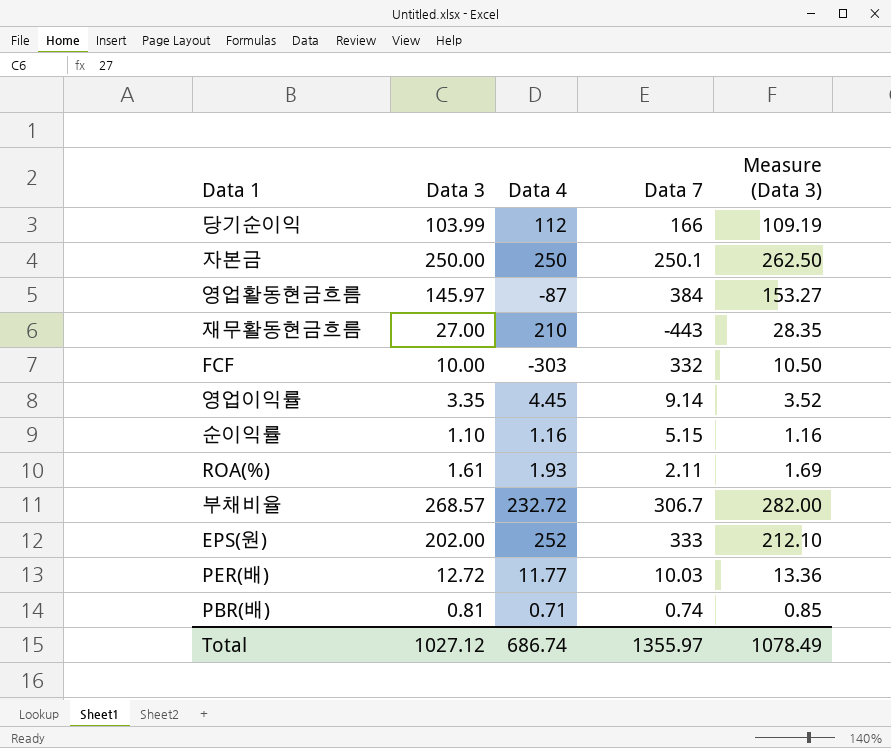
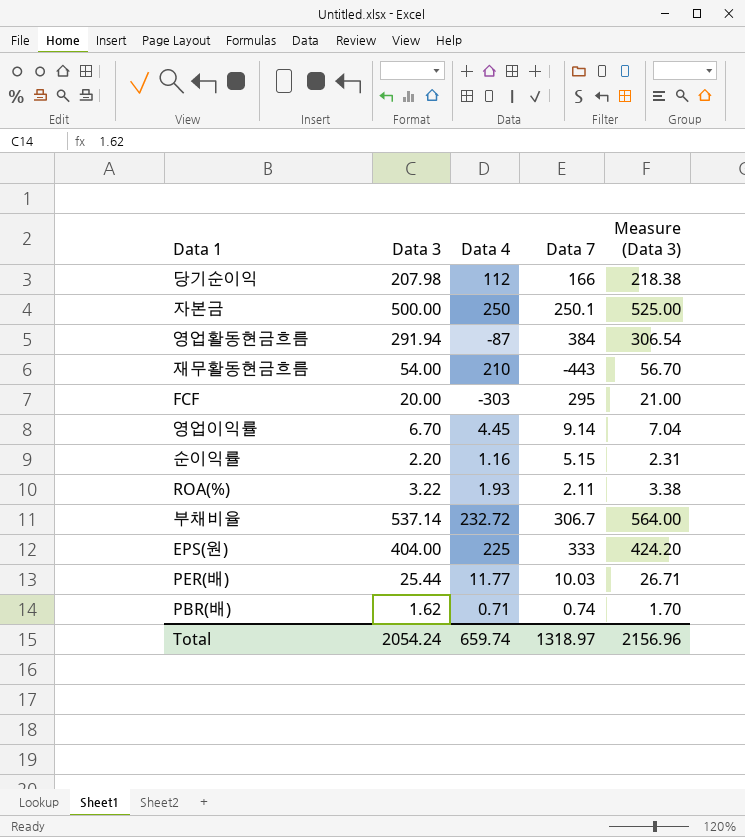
당기순이익 | Data 3: 103.99 -> 207.98
당기순이익 | Measure (Data 3): 109.19 -> 218.38
자본금 | Data 3: 250.00 -> 500.00
자본금 | Measure (Data 3): 262.50 -> 525.00
영업활동현금흐름 | Data 3: 145.97 -> 291.94
영업활동현금흐름 | Measure (Data 3): 153.27 -> 306.54
재무활동현금흐름 | Data 3: 27.00 -> 54.00
재무활동현금흐름 | Measure (Data 3): 28.35 -> 56.70
FCF | Data 3: 10.00 -> 20.00
FCF | Data 7: 332 -> 295
FCF | Measure (Data 3): 10.50 -> 21.00
영업이익률 | Data 3: 3.35 -> 6.70
영업이익률 | Measure (Data 3): 3.52 -> 7.04
순이익률 | Data 3: 1.10 -> 2.20
순이익률 | Measure (Data 3): 1.16 -> 2.31
ROA(%) | Data 3: 1.61 -> 3.22
ROA(%) | Measure (Data 3): 1.69 -> 3.38
부채비율 | Data 3: 268.57 -> 537.14
부채비율 | Measure (Data 3): 282.00 -> 564.00
EPS(원) | Data 3: 202.00 -> 404.00
EPS(원) | Data 4: 252 -> 225
EPS(원) | Measure (Data 3): 212.10 -> 424.20
PER(배) | Data 3: 12.72 -> 25.44
PER(배) | Measure (Data 3): 13.36 -> 26.71
PBR(배) | Data 3: 0.81 -> 1.62
PBR(배) | Measure (Data 3): 0.85 -> 1.70
Total | Data 3: 1027.12 -> 2054.24
Total | Data 4: 686.74 -> 659.74
Total | Data 7: 1355.97 -> 1318.97
Total | Measure (Data 3): 1078.49 -> 2156.96

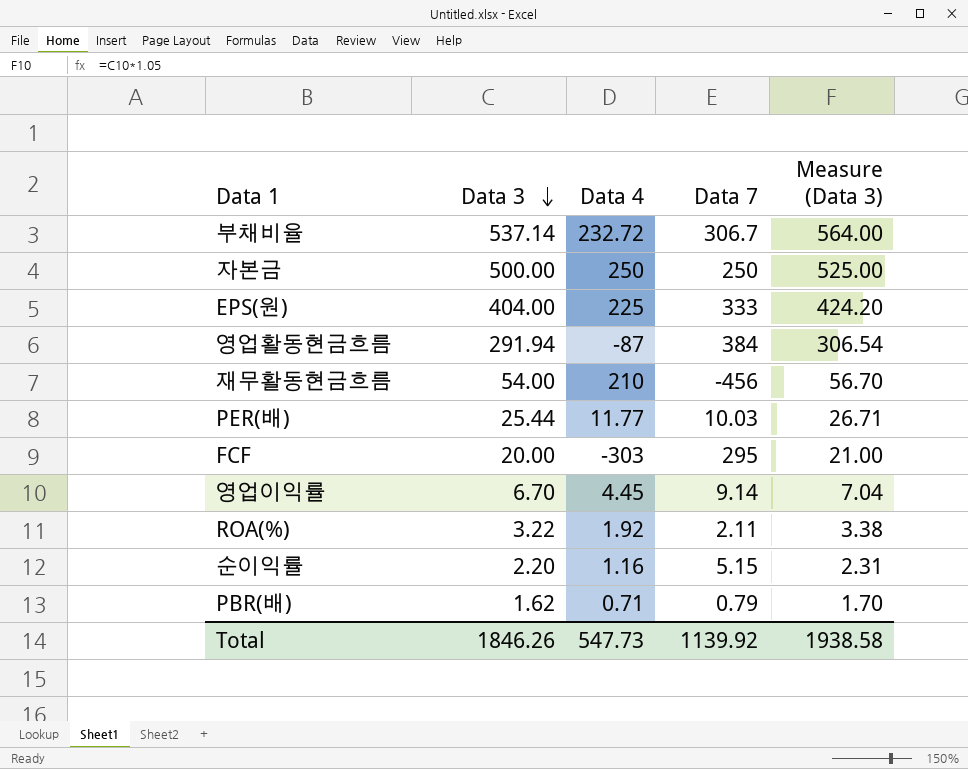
row order: none -> Data 3 descending
row 당기순이익: 207.98 | 112 | 166 | 218.38 -> none
자본금 | Data 7: 250.1 -> 250
재무활동현금흐름 | Data 7: -443 -> -456
ROA(%) | Data 4: 1.93 -> 1.92
PBR(배) | Data 7: 0.74 -> 0.79
Total | Data 3: 2054.24 -> 1846.26
Total | Data 4: 659.74 -> 547.73
Total | Data 7: 1318.97 -> 1139.92
Total | Measure (Data 3): 2156.96 -> 1938.58

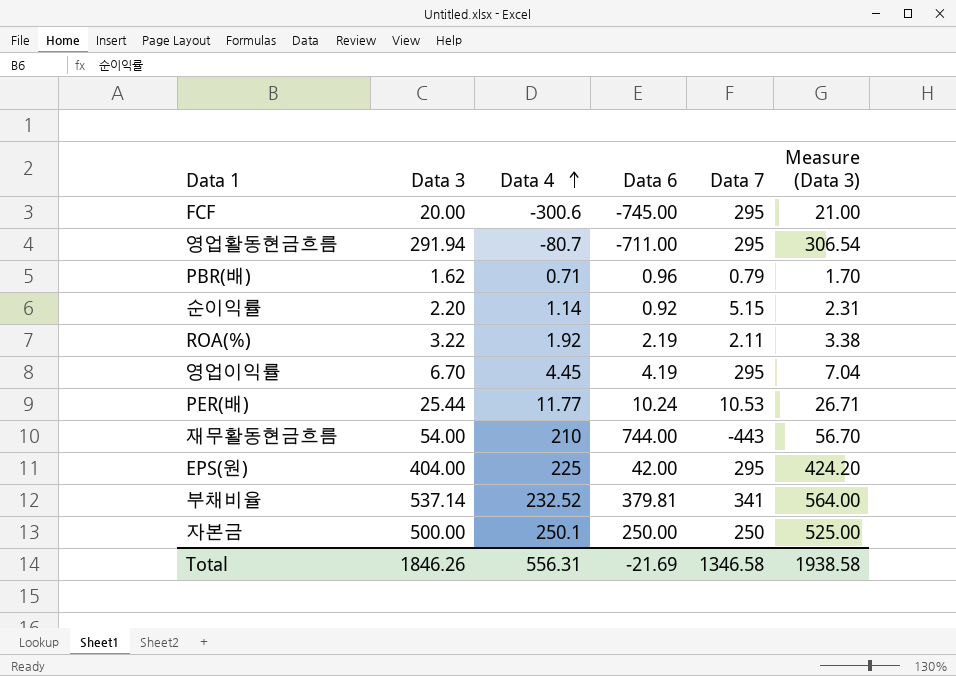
row order: Data 3 descending -> Data 4 ascending
column Data 6 | position: none -> 4
FCF | Data 4: -303 -> -300.6
영업활동현금흐름 | Data 4: -87 -> -80.7
영업활동현금흐름 | Data 7: 384 -> 295
순이익률 | Data 4: 1.16 -> 1.14
영업이익률 | Data 7: 9.14 -> 295
PER(배) | Data 7: 10.03 -> 10.53
재무활동현금흐름 | Data 7: -456 -> -443
EPS(원) | Data 7: 333 -> 295
부채비율 | Data 4: 232.72 -> 232.52
부채비율 | Data 7: 306.7 -> 341
자본금 | Data 4: 250 -> 250.1
Total | Data 4: 547.73 -> 556.31
Total | Data 7: 1139.92 -> 1346.58

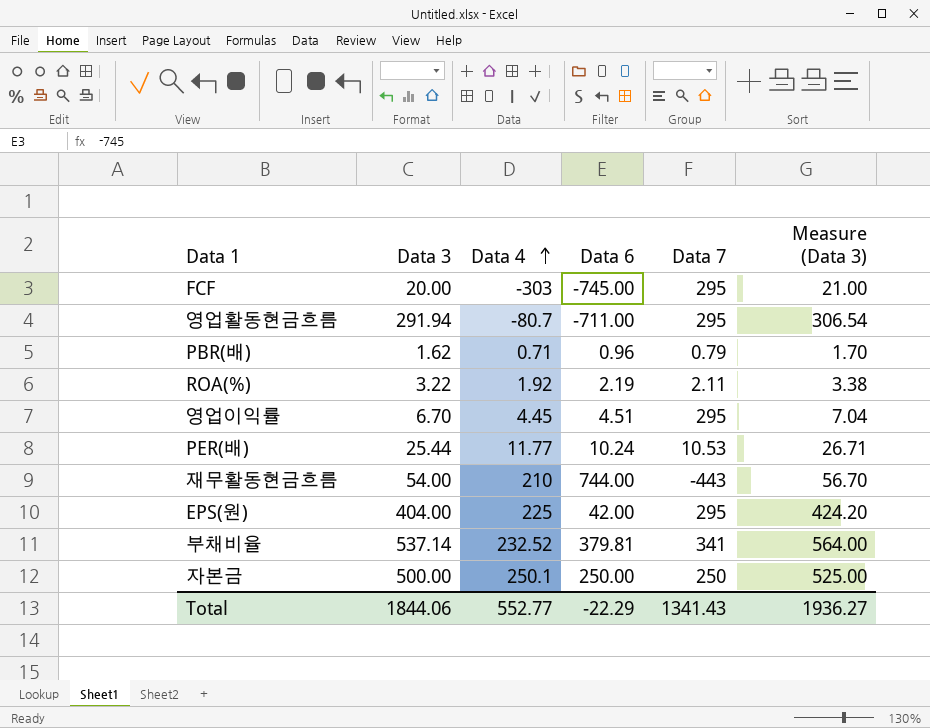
row 순이익률: 2.20 | 1.14 | 0.92 | 5.15 | 2.31 -> none
FCF | Data 4: -300.6 -> -303
영업이익률 | Data 6: 4.19 -> 4.51
Total | Data 3: 1846.26 -> 1844.06
Total | Data 4: 556.31 -> 552.77
Total | Data 6: -21.69 -> -22.29
Total | Data 7: 1346.58 -> 1341.43
Total | Measure (Data 3): 1938.58 -> 1936.27

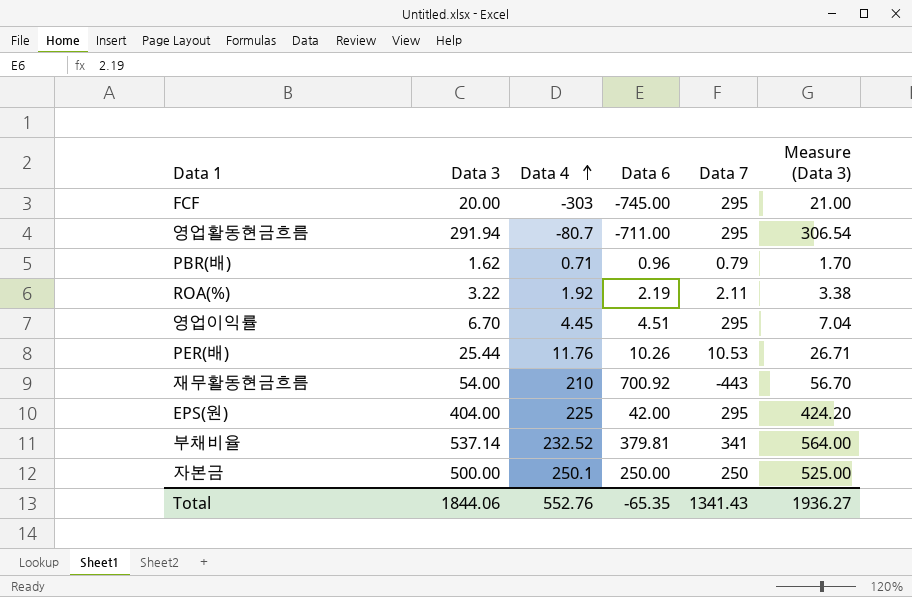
PER(배) | Data 4: 11.77 -> 11.76
PER(배) | Data 6: 10.24 -> 10.26
재무활동현금흐름 | Data 6: 744.00 -> 700.92
Total | Data 4: 552.77 -> 552.76
Total | Data 6: -22.29 -> -65.35

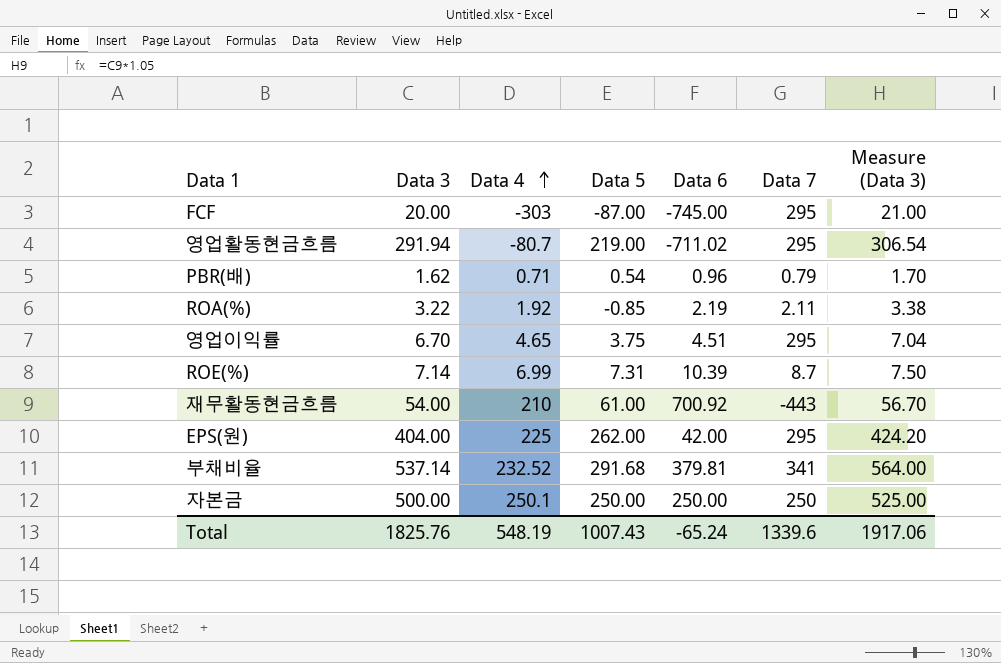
column Data 5 | position: none -> 4
row PER(배): 25.44 | 11.76 | 10.26 | 10.53 | 26.71 -> none
영업활동현금흐름 | Data 6: -711.00 -> -711.02
영업이익률 | Data 4: 4.45 -> 4.65
row ROE(%): none -> 7.14 | 6.99 | 7.31 | 10.39 | 8.7 | 7.50
Total | Data 3: 1844.06 -> 1825.76
Total | Data 4: 552.76 -> 548.19
Total | Data 6: -65.35 -> -65.24
Total | Data 7: 1341.43 -> 1339.6
Total | Measure (Data 3): 1936.27 -> 1917.06

